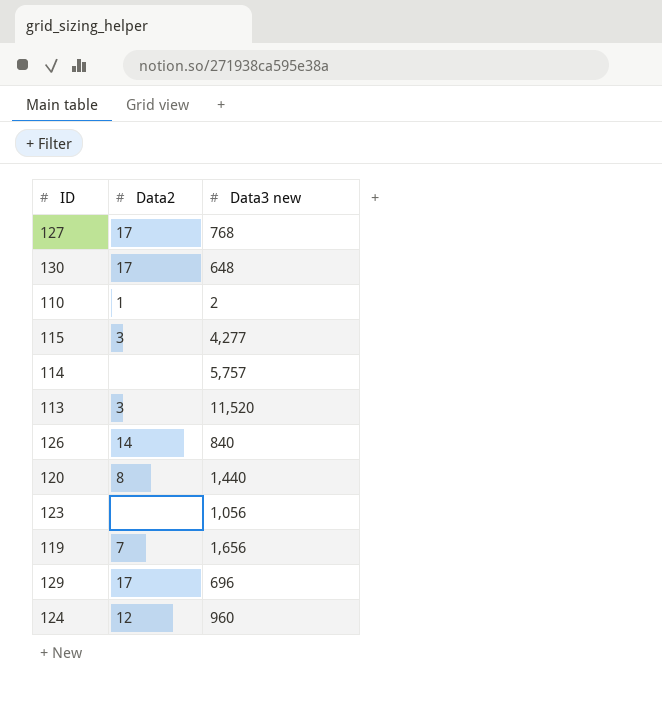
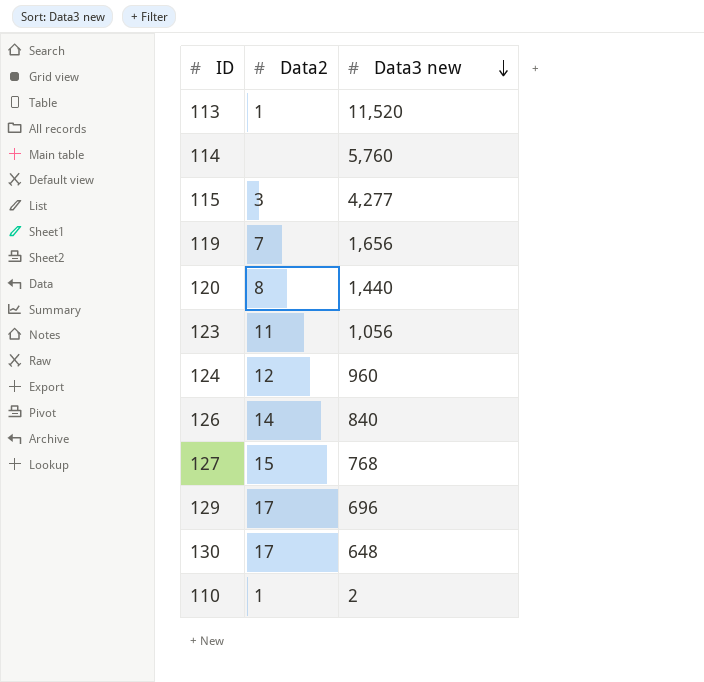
row order: none -> Data3 new descending
113 | Data2: 3 -> 1
114 | Data3 new: 5,757 -> 5,760
123 | Data2: none -> 11
127 | Data2: 17 -> 15

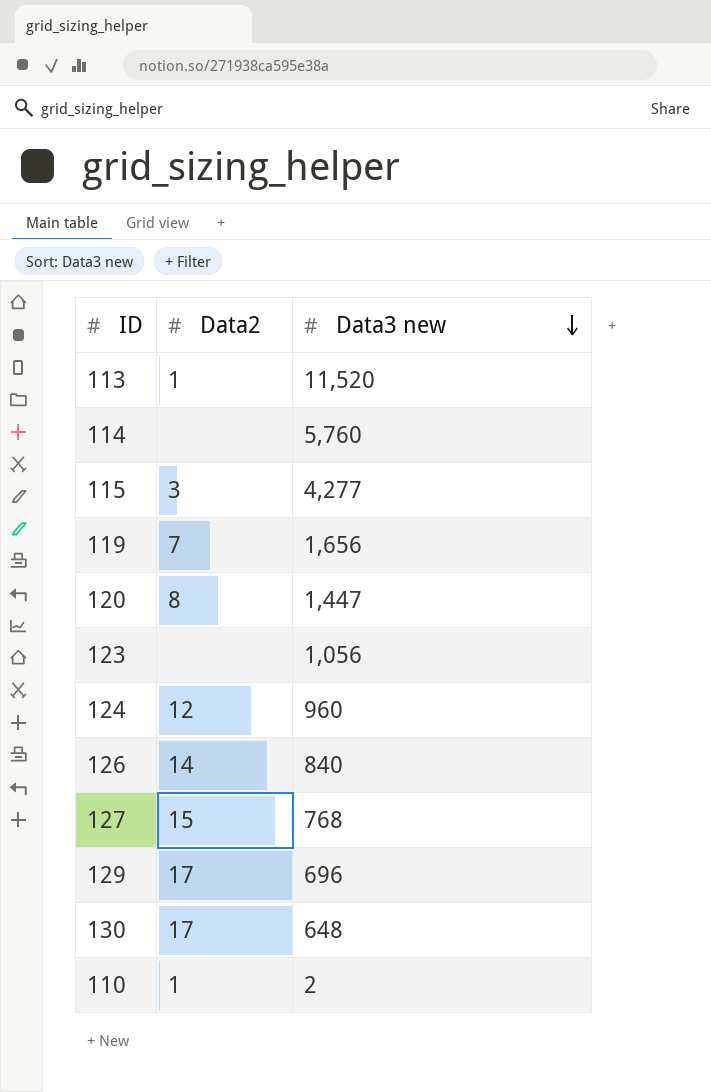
120 | Data3 new: 1,440 -> 1,447
123 | Data2: 11 -> none

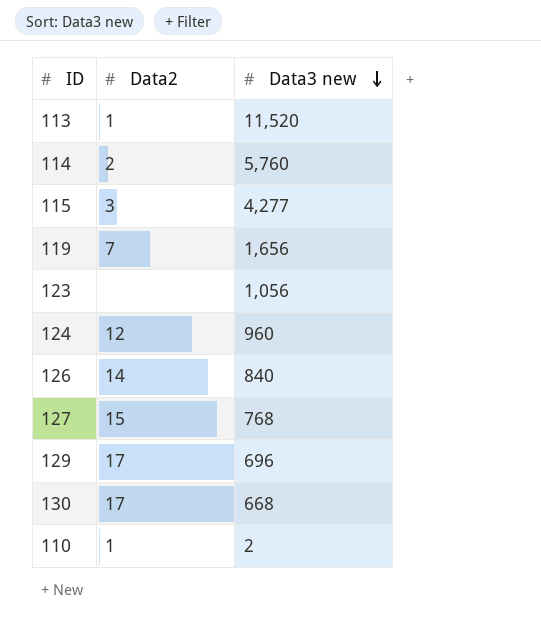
row 120: 8 | 1,447 -> none
114 | Data2: none -> 2
130 | Data3 new: 648 -> 668

